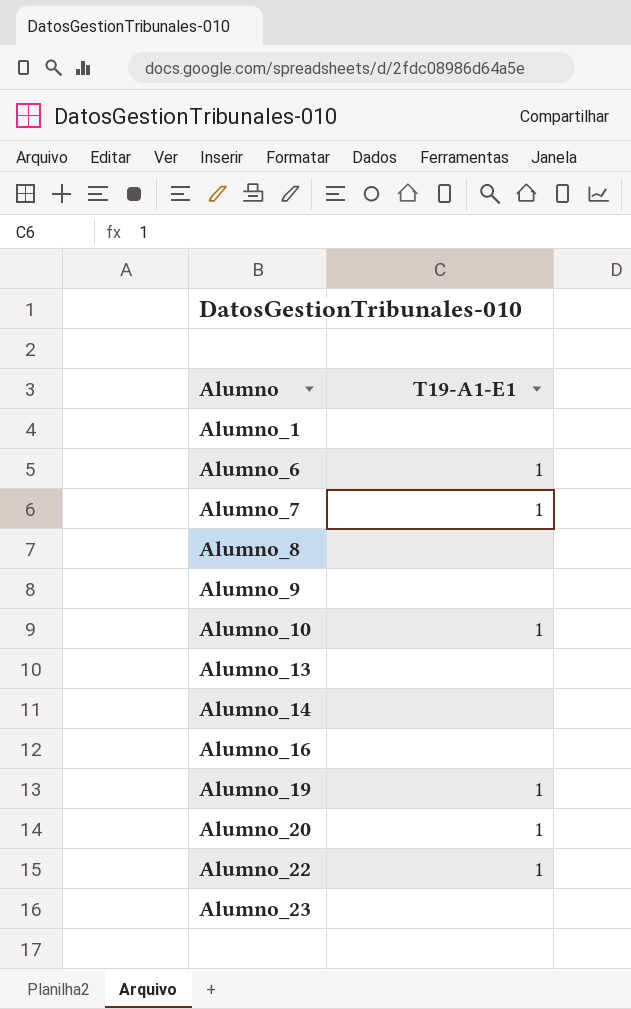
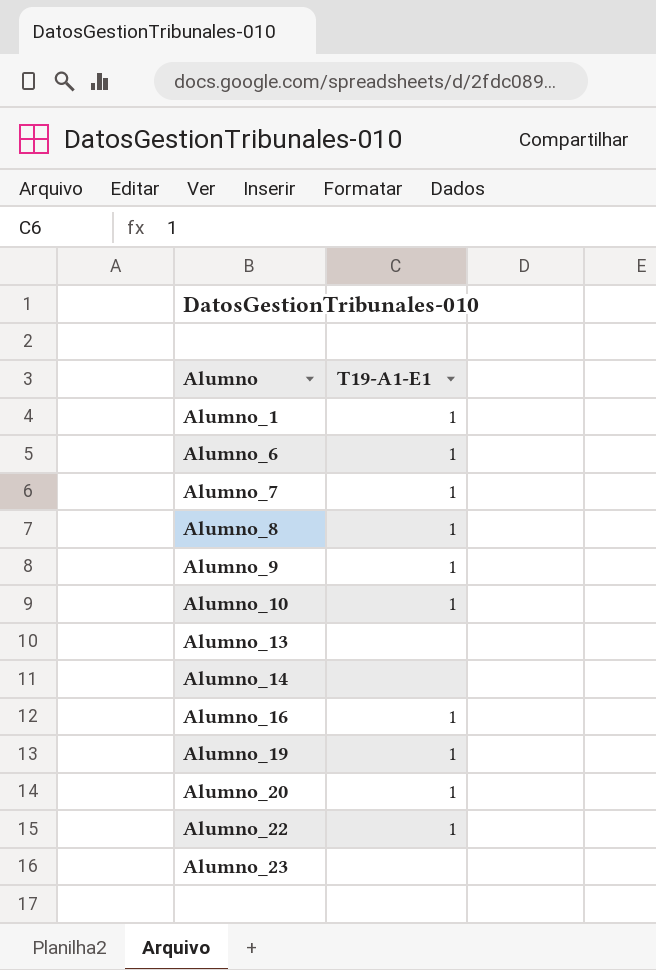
Alumno_1 | T19-A1-E1: none -> 1
Alumno_8 | T19-A1-E1: none -> 1
Alumno_9 | T19-A1-E1: none -> 1
Alumno_16 | T19-A1-E1: none -> 1

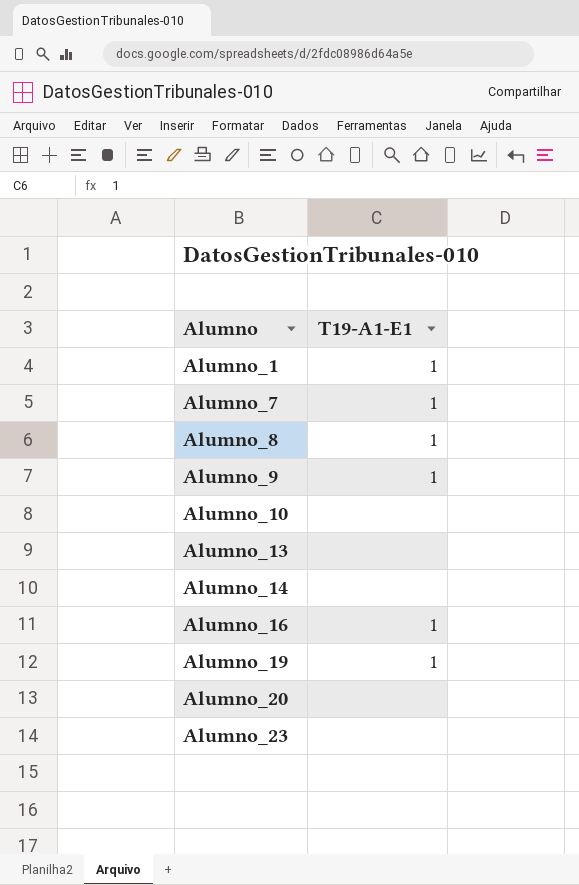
row Alumno_6: 1 -> none
row Alumno_22: 1 -> none
Alumno_10 | T19-A1-E1: 1 -> none
Alumno_20 | T19-A1-E1: 1 -> none

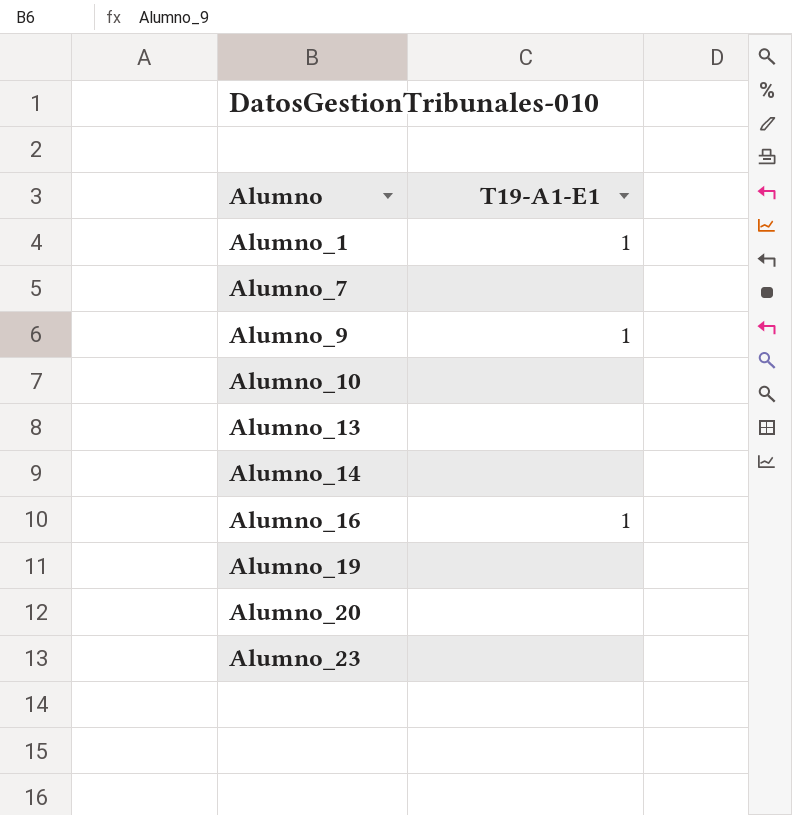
row Alumno_8: 1 -> none
Alumno_7 | T19-A1-E1: 1 -> none
Alumno_19 | T19-A1-E1: 1 -> none

